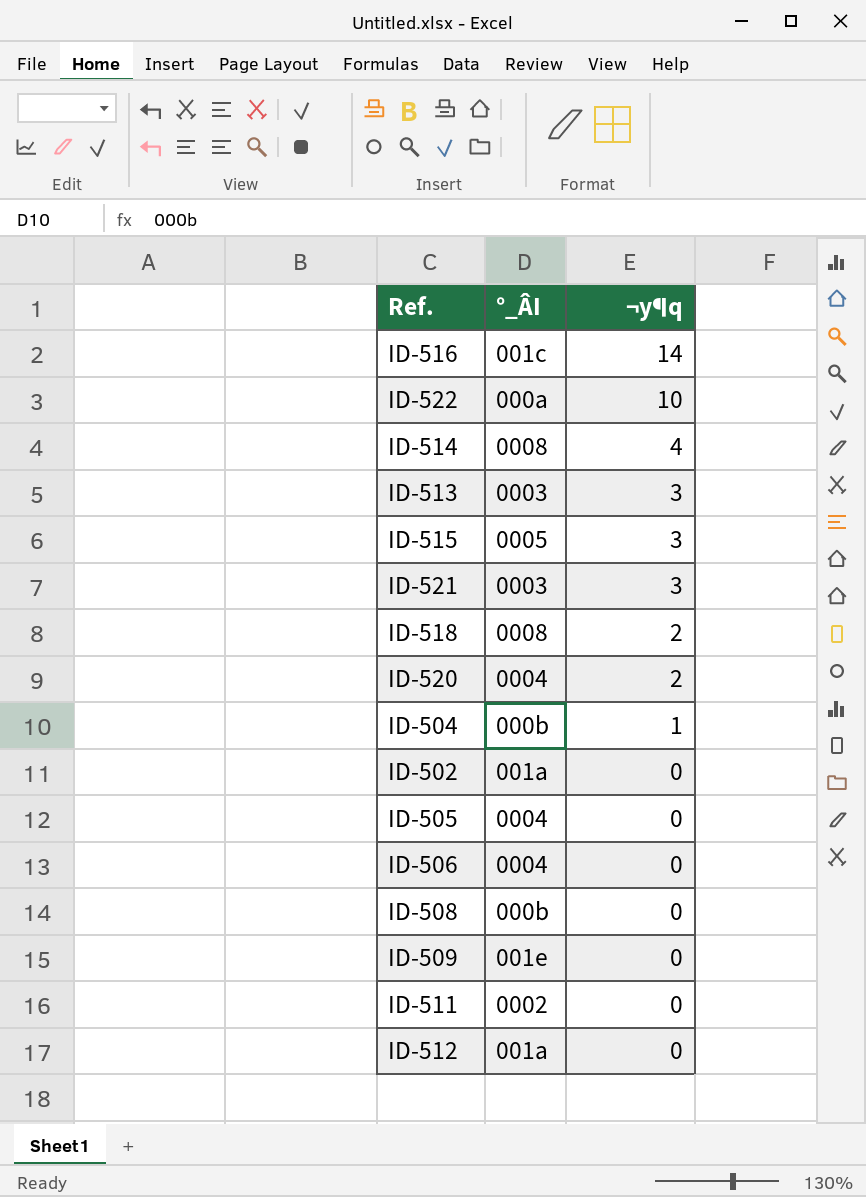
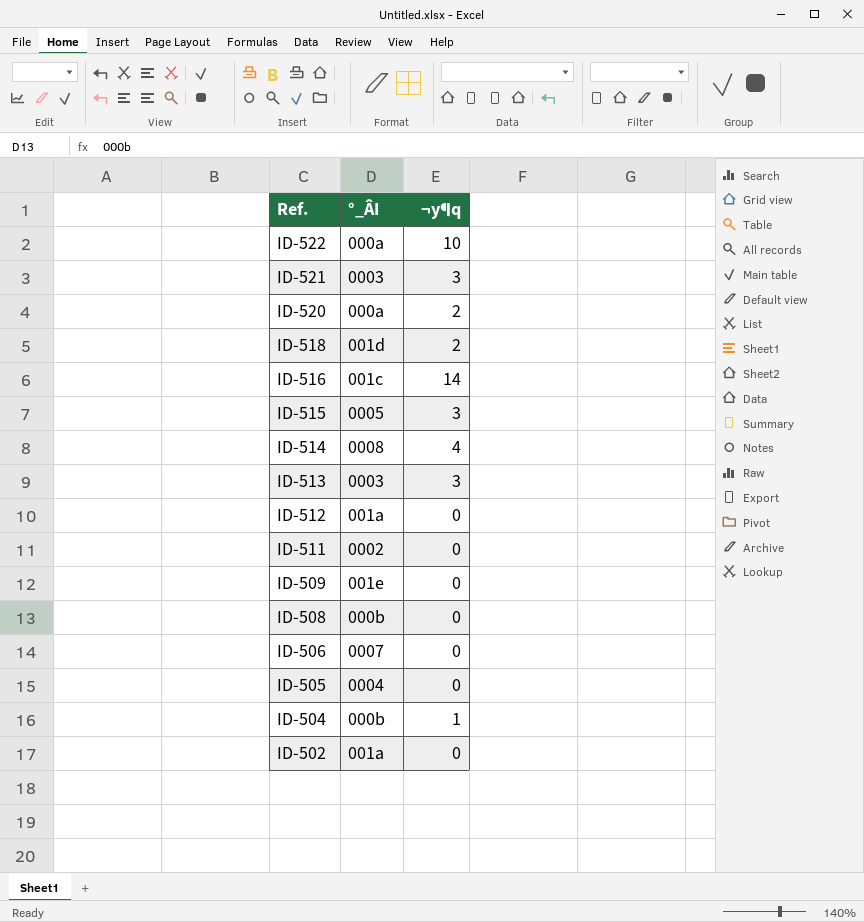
row order: ¬y¶q descending -> Ref. descending
ID-520 | °_ÂI: 0004 -> 000a
ID-518 | °_ÂI: 0008 -> 001d
ID-506 | °_ÂI: 0004 -> 0007

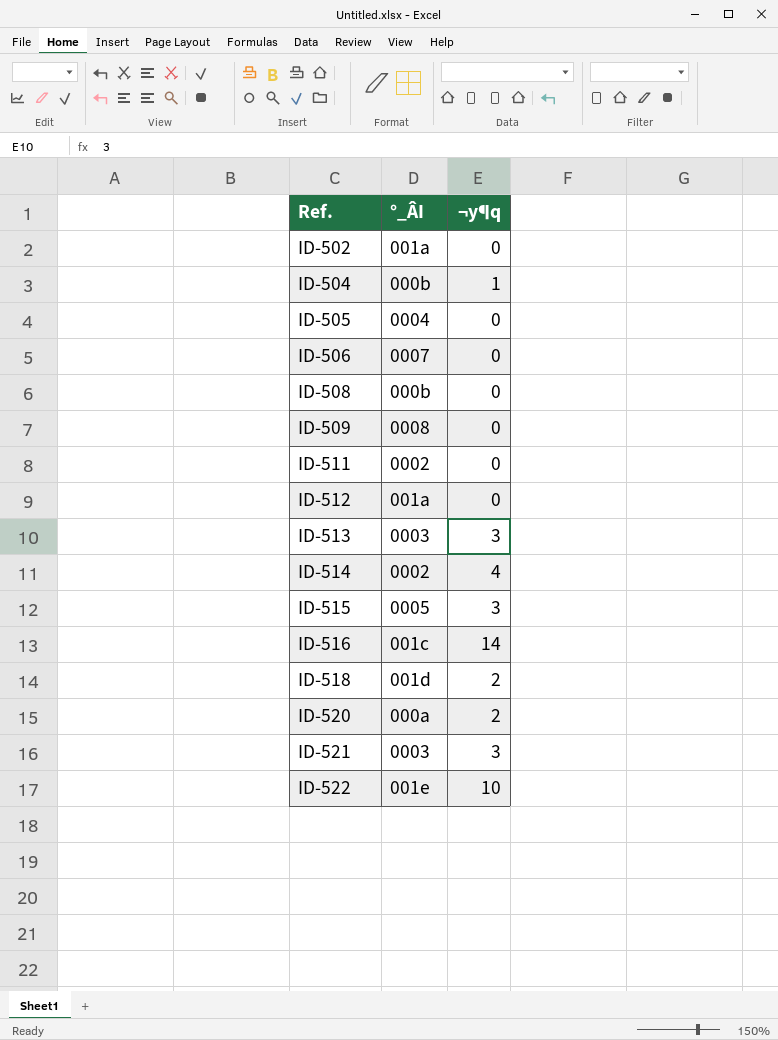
row order: Ref. descending -> Ref. ascending
ID-509 | °_ÂI: 001e -> 0008
ID-514 | °_ÂI: 0008 -> 0002
ID-522 | °_ÂI: 000a -> 001e

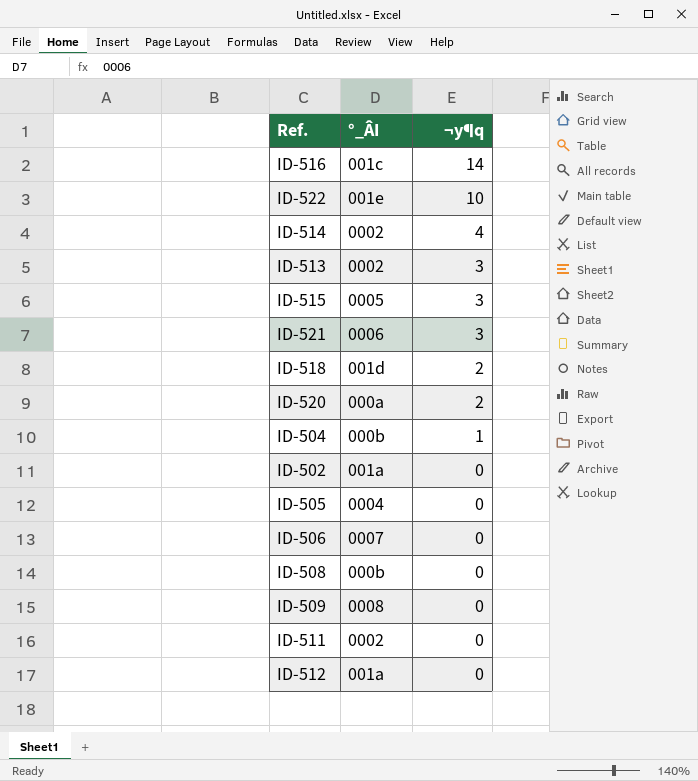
row order: Ref. ascending -> ¬y¶q descending
ID-513 | °_ÂI: 0003 -> 0002
ID-521 | °_ÂI: 0003 -> 0006

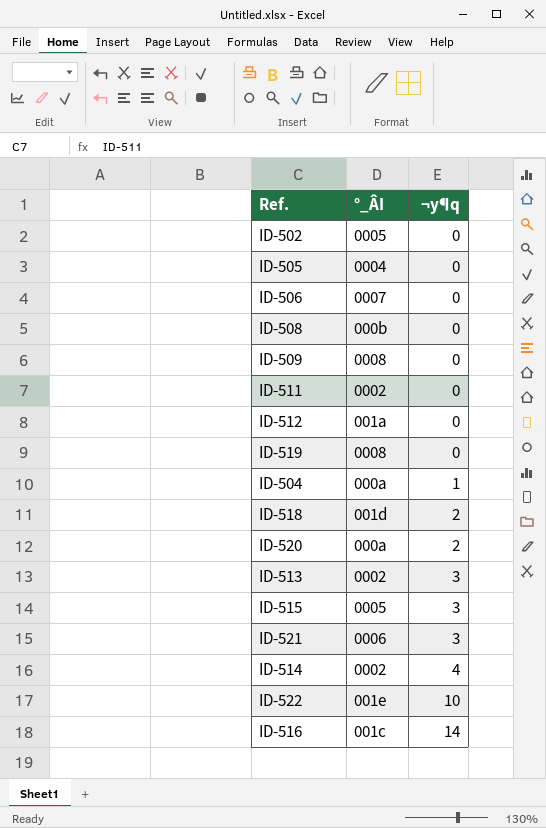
row order: ¬y¶q descending -> ¬y¶q ascending
ID-502 | °_ÂI: 001a -> 0005
row ID-519: none -> 0008 | 0
ID-504 | °_ÂI: 000b -> 000a

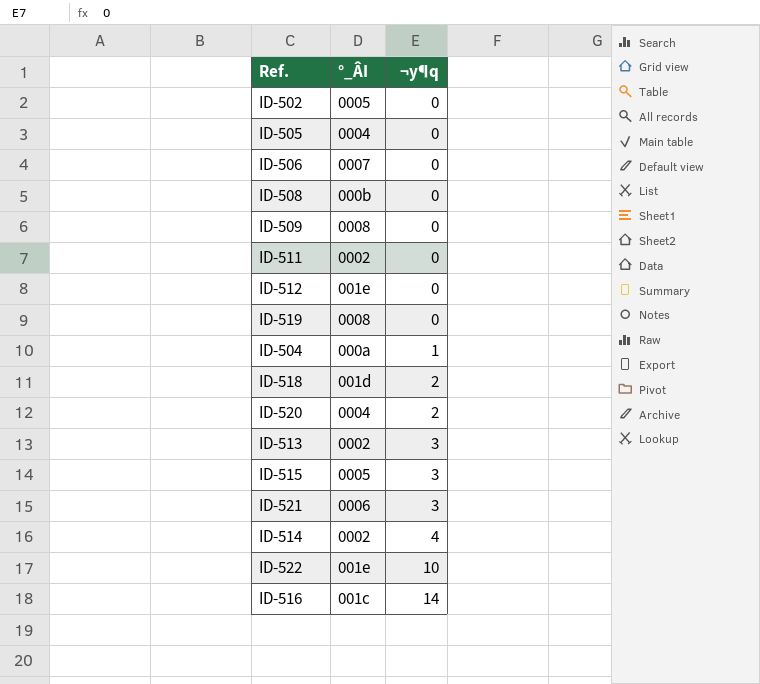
ID-512 | °_ÂI: 001a -> 001e
ID-520 | °_ÂI: 000a -> 0004

